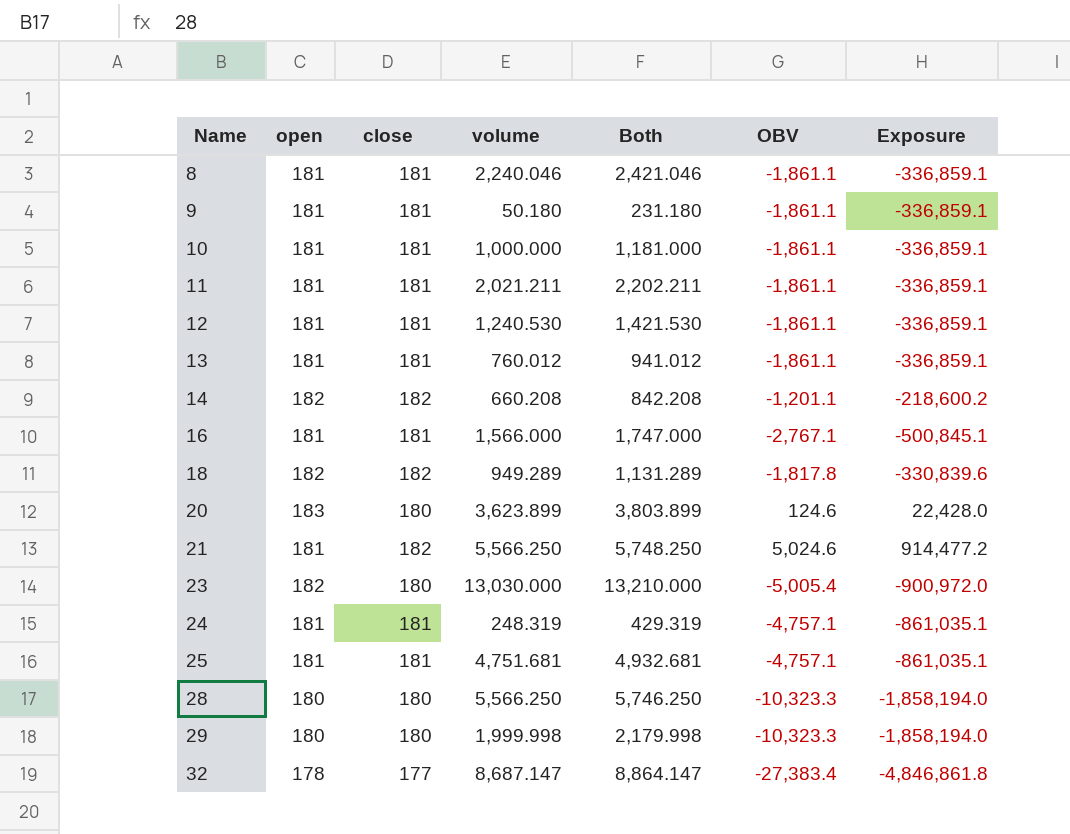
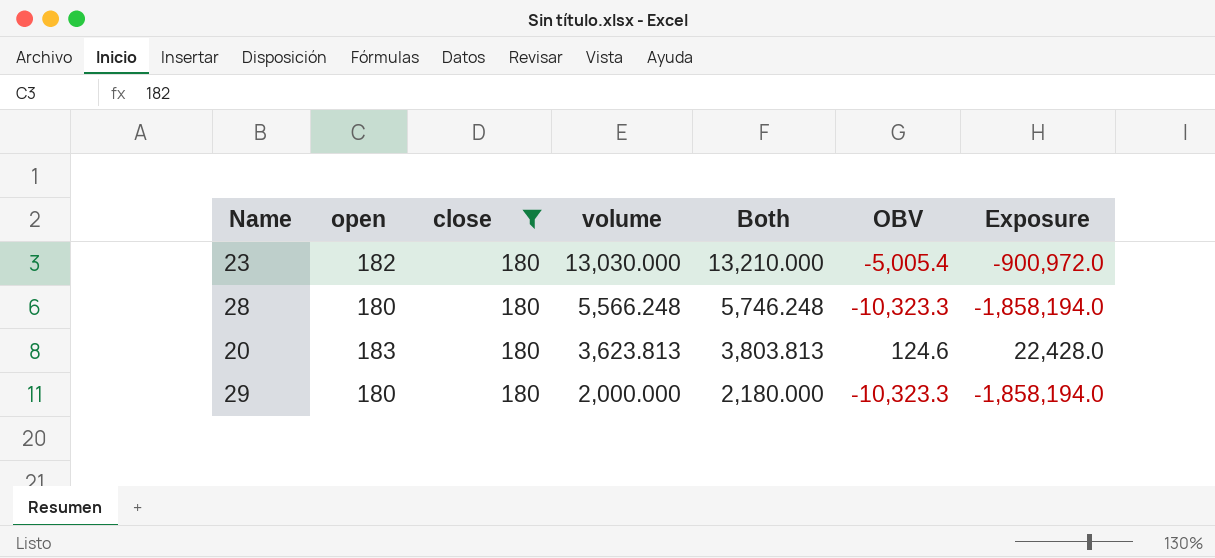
filter: none -> close = 180
row order: Name ascending -> volume descending
28 | volume: 5,566.250 -> 5,566.248
28 | Both: 5,746.250 -> 5,746.248
20 | volume: 3,623.899 -> 3,623.813
20 | Both: 3,803.899 -> 3,803.813
29 | volume: 1,999.998 -> 2,000.000
29 | Both: 2,179.998 -> 2,180.000

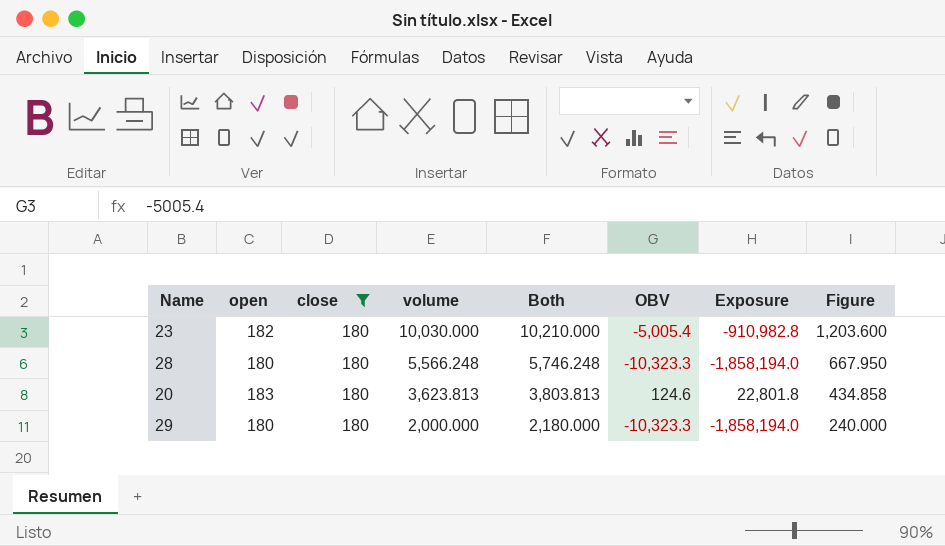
column Exposure | formula: [close] * [OBV] -> [open] * [OBV]
column Figure | formula: none -> [volume] * 0.12
23 | volume: 13,030.000 -> 10,030.000
23 | Both: 13,210.000 -> 10,210.000

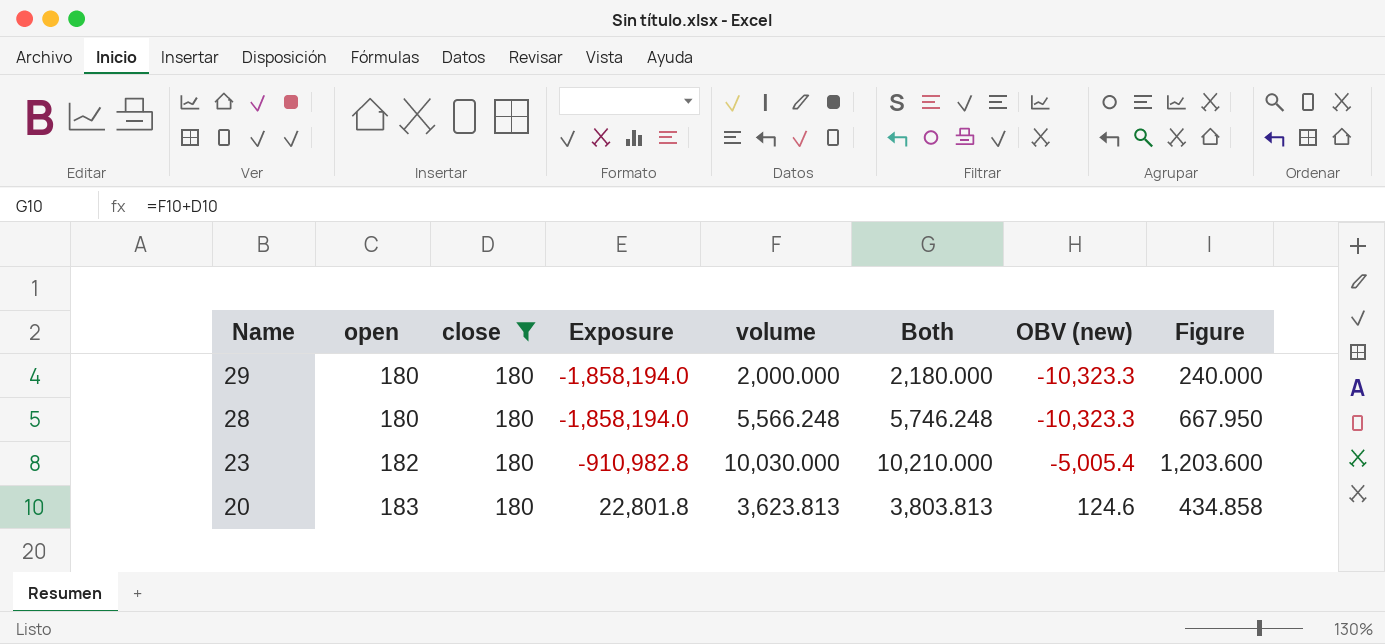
row order: volume descending -> Name descending
column Exposure | position: 7 -> 4
column name: OBV -> OBV (new)

